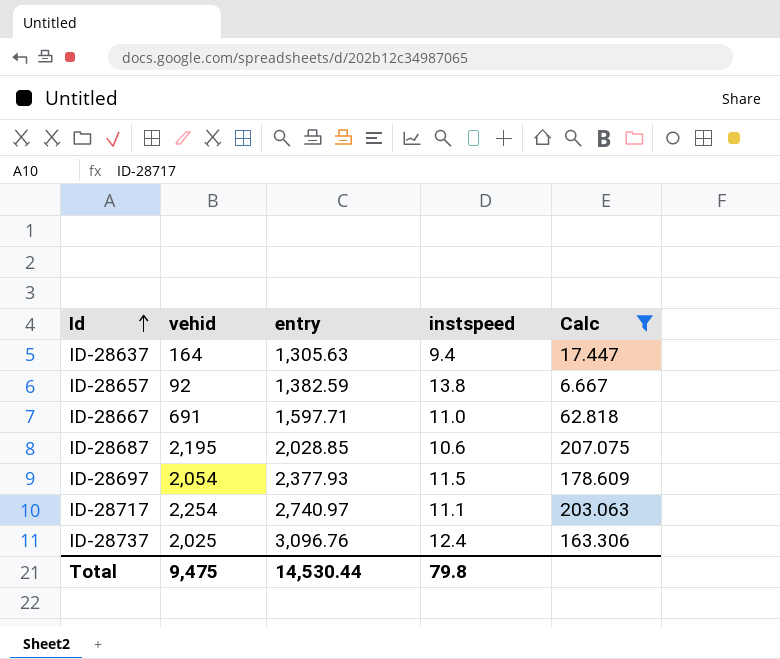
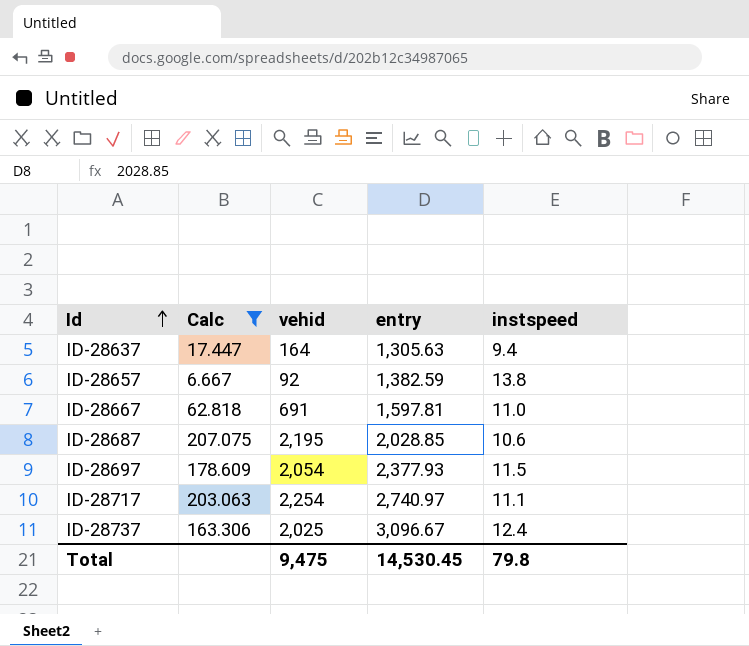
column Calc | position: 5 -> 2
ID-28667 | entry: 1,597.71 -> 1,597.81
ID-28737 | entry: 3,096.76 -> 3,096.67
Total | entry: 14,530.44 -> 14,530.45

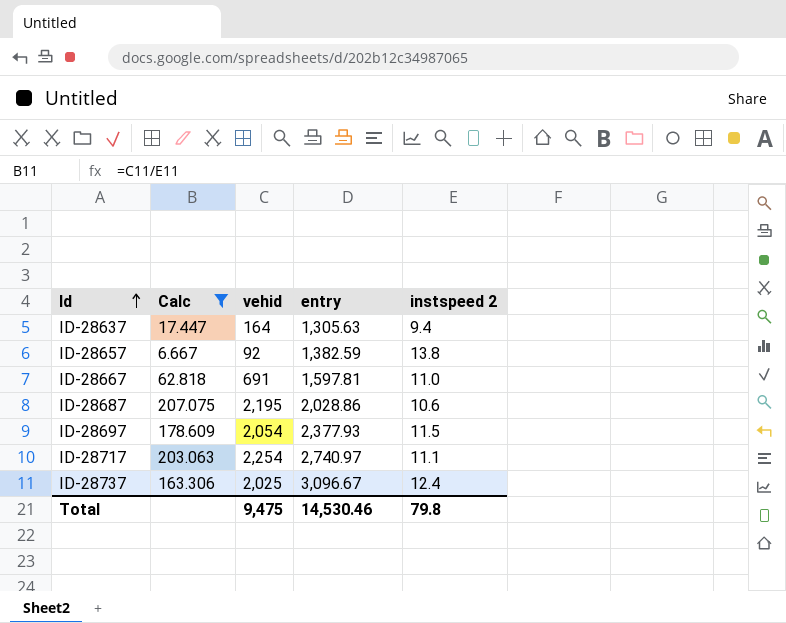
column name: instspeed -> instspeed 2
ID-28687 | entry: 2,028.85 -> 2,028.86
Total | entry: 14,530.45 -> 14,530.46

